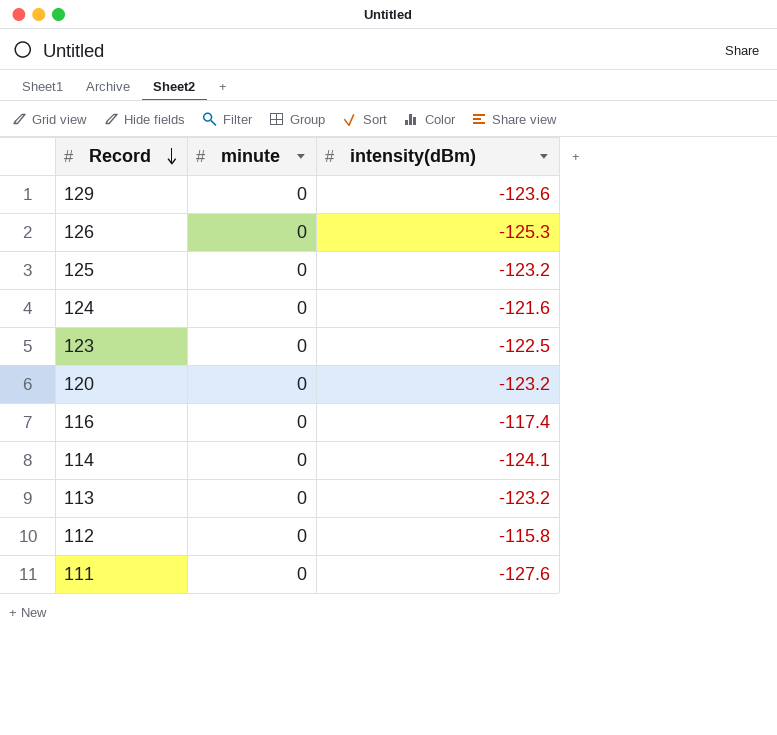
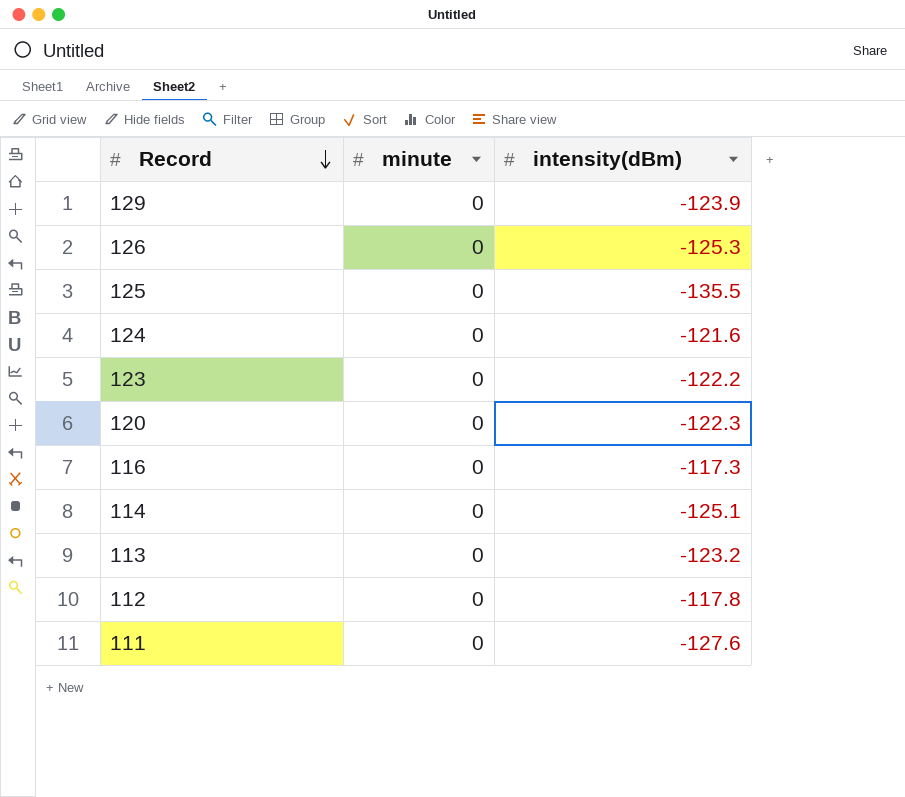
129 | intensity(dBm): -123.6 -> -123.9
125 | intensity(dBm): -123.2 -> -135.5
123 | intensity(dBm): -122.5 -> -122.2
120 | intensity(dBm): -123.2 -> -122.3
116 | intensity(dBm): -117.4 -> -117.3
114 | intensity(dBm): -124.1 -> -125.1
112 | intensity(dBm): -115.8 -> -117.8

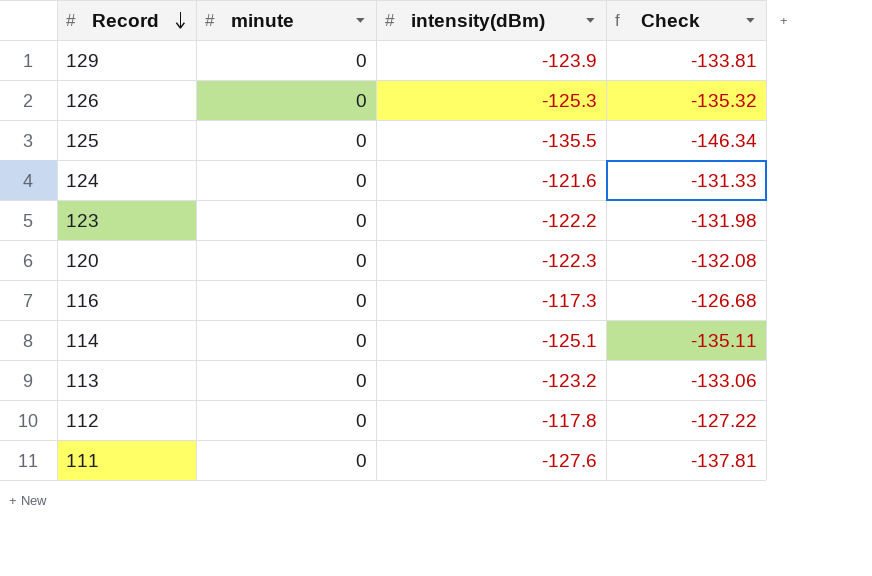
column Check | formula: none -> [intensity(dBm)] * 1.08

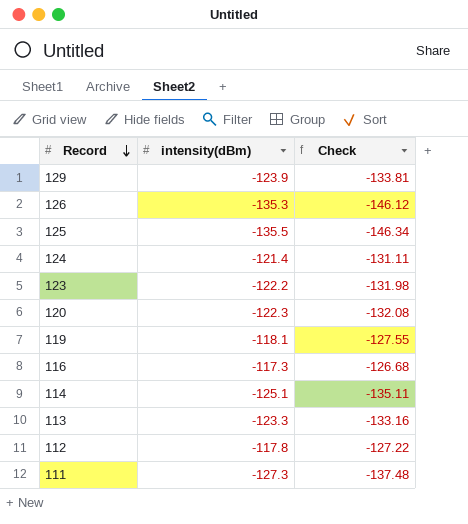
column minute | position: 2 -> none
126 | intensity(dBm): -125.3 -> -135.3
126 | Check: -135.32 -> -146.12
124 | intensity(dBm): -121.6 -> -121.4
124 | Check: -131.33 -> -131.11
row 119: none -> -118.1 | -127.55
113 | intensity(dBm): -123.2 -> -123.3
113 | Check: -133.06 -> -133.16
111 | intensity(dBm): -127.6 -> -127.3
111 | Check: -137.81 -> -137.48

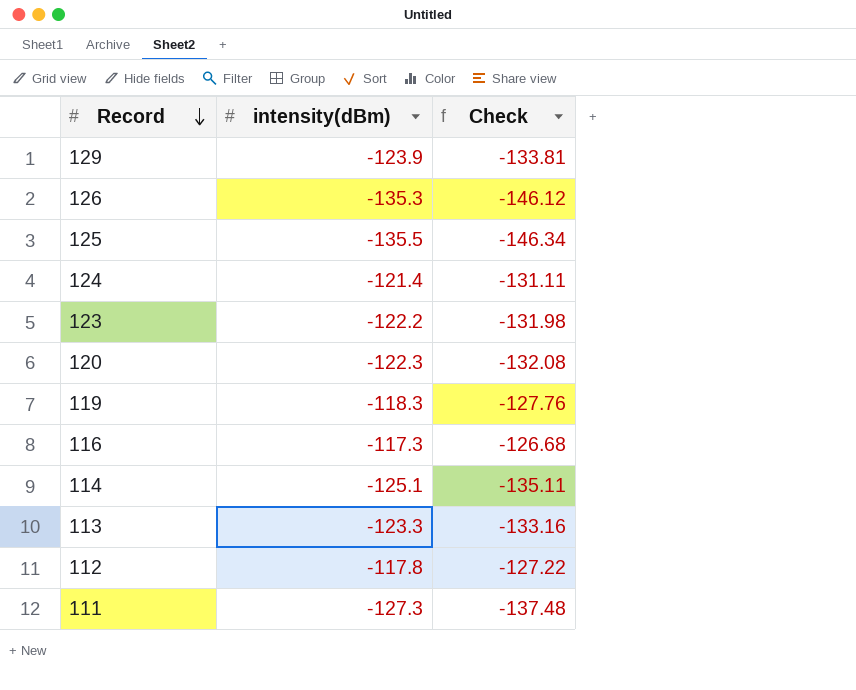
119 | intensity(dBm): -118.1 -> -118.3
119 | Check: -127.55 -> -127.76

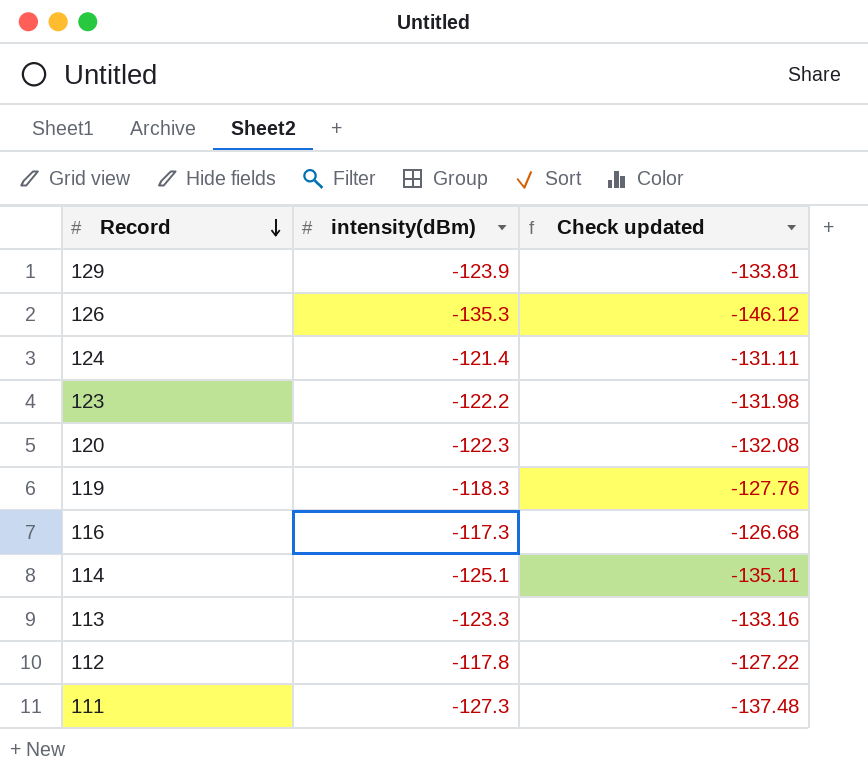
column name: Check -> Check updated
row 125: -135.5 | -146.34 -> none

